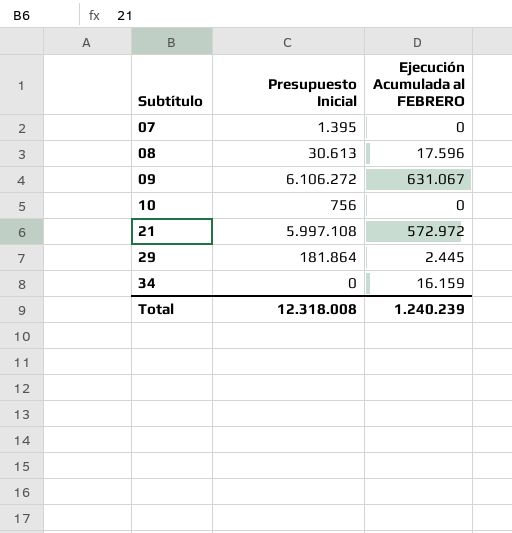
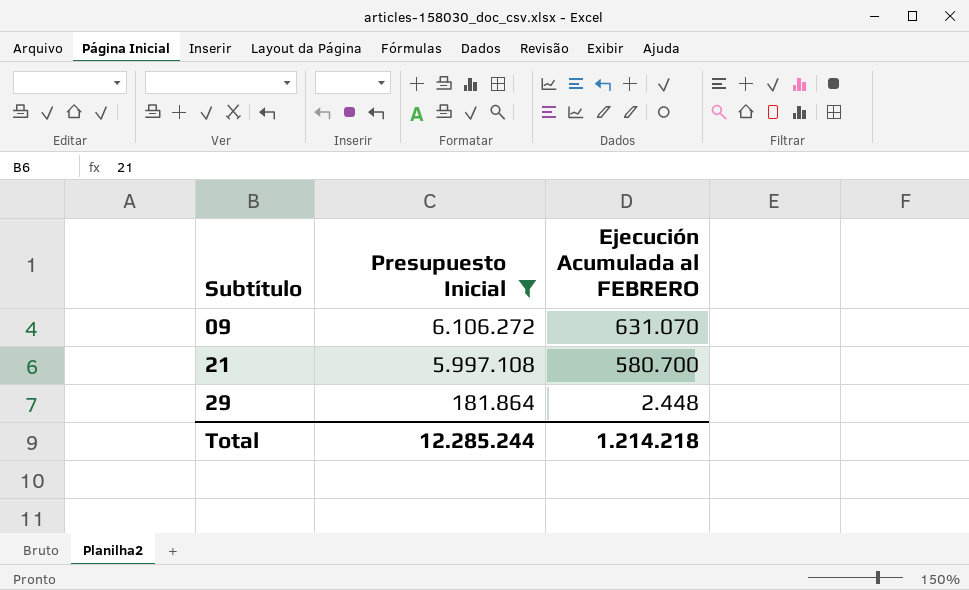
filter: none -> Presupuesto Inicial >= 181.864
09 | Ejecución Acumulada al FEBRERO: 631.067 -> 631.070
21 | Ejecución Acumulada al FEBRERO: 572.972 -> 580.700
29 | Ejecución Acumulada al FEBRERO: 2.445 -> 2.448
Total | Presupuesto Inicial: 12.318.008 -> 12.285.244
Total | Ejecución Acumulada al FEBRERO: 1.240.239 -> 1.214.218

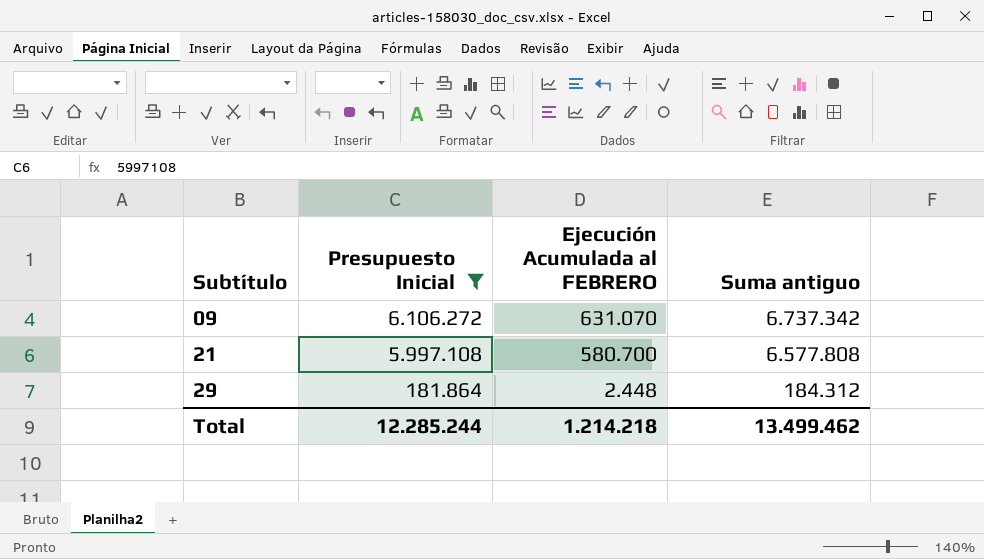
column Suma antiguo | formula: none -> [Presupuesto Inicial] + [Ejecución Acumulada al FEBRERO]

